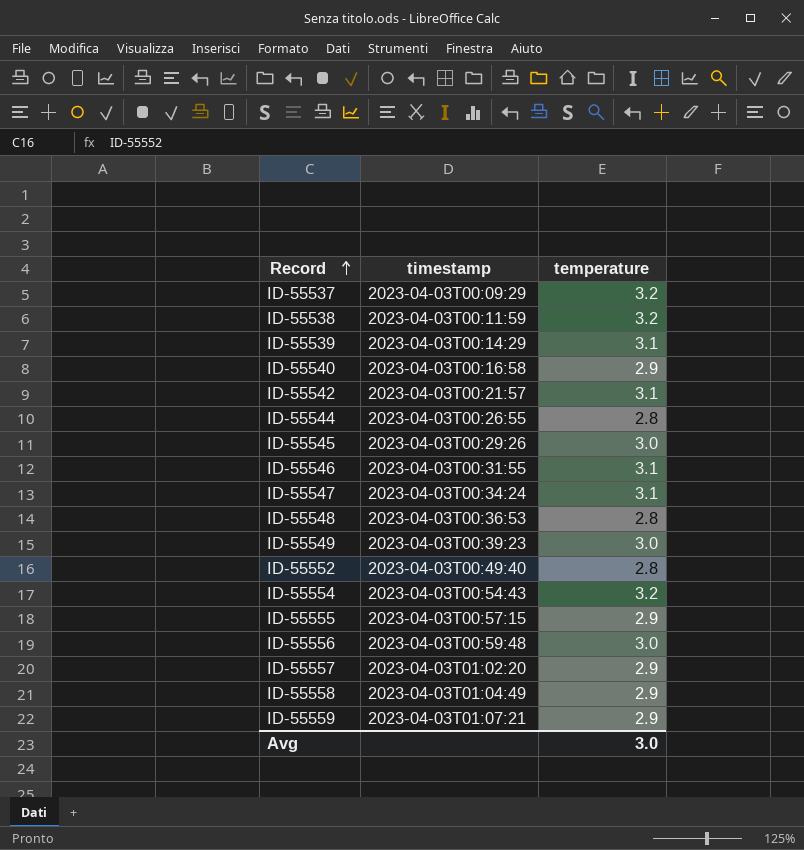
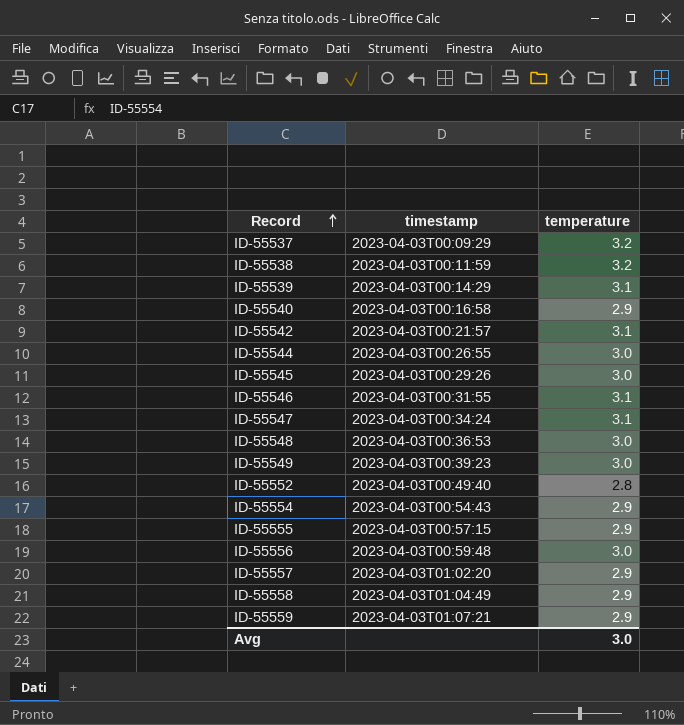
ID-55544 | temperature: 2.8 -> 3.0
ID-55548 | temperature: 2.8 -> 3.0
ID-55554 | temperature: 3.2 -> 2.9

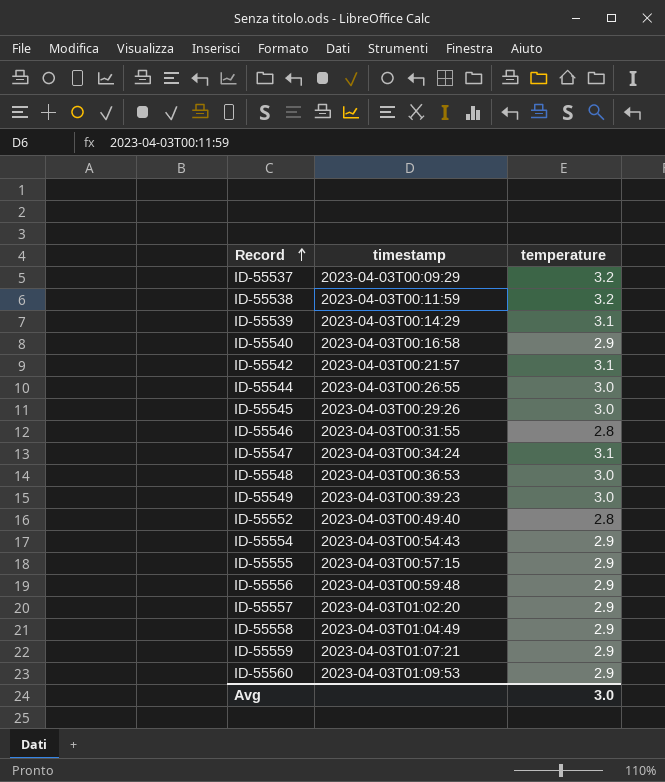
ID-55546 | temperature: 3.1 -> 2.8
ID-55556 | temperature: 3.0 -> 2.9
row ID-55560: none -> 2023-04-03T01:09:53 | 2.9

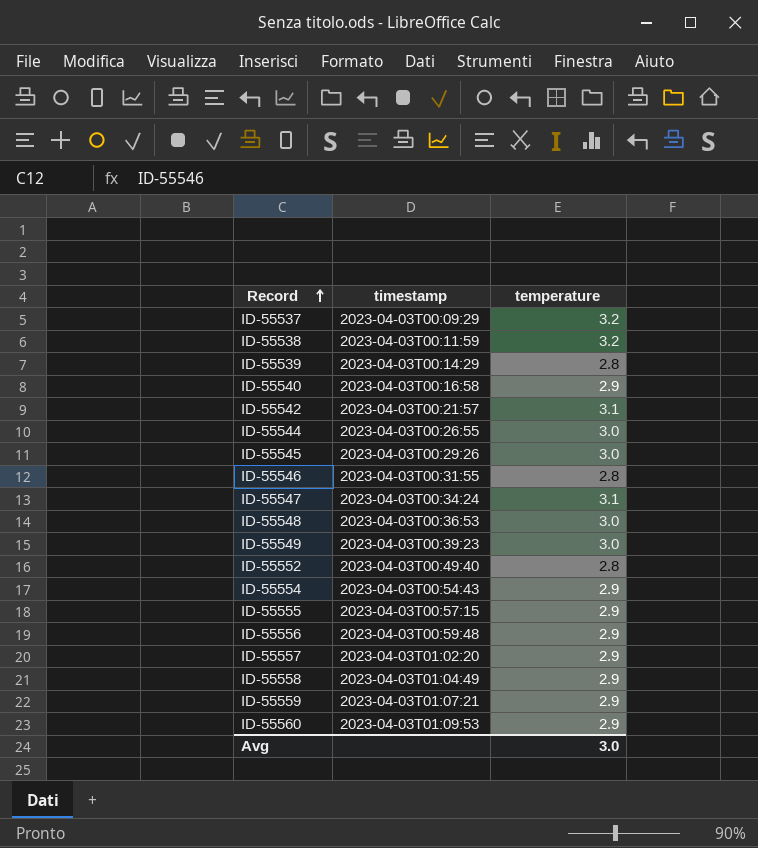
ID-55539 | temperature: 3.1 -> 2.8

